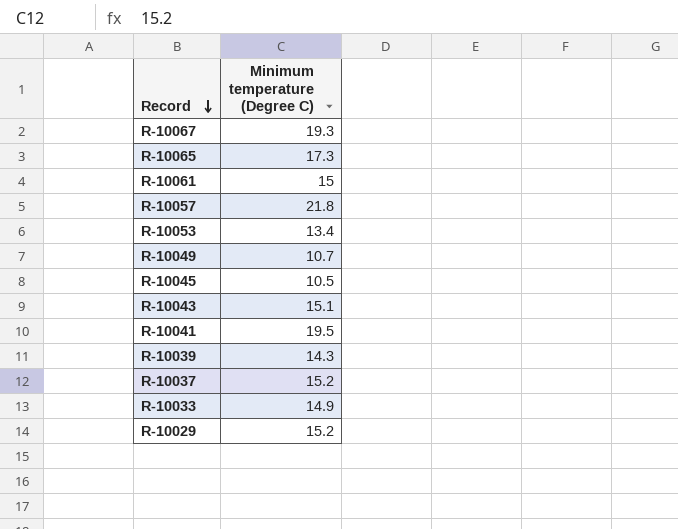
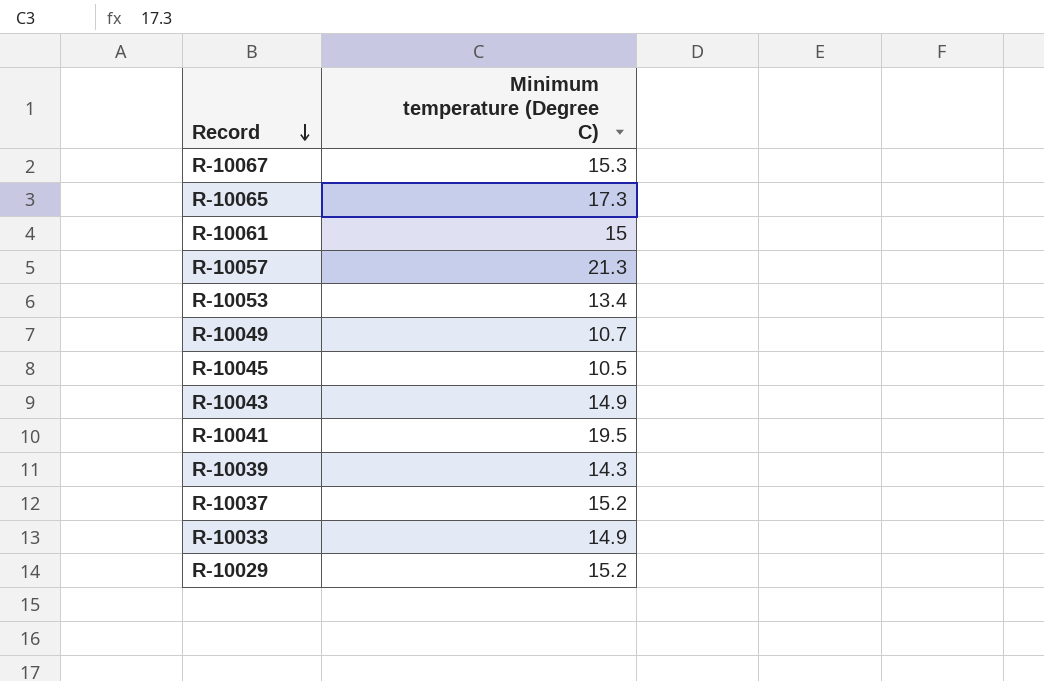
R-10067 | Minimum temperature (Degree C): 19.3 -> 15.3
R-10057 | Minimum temperature (Degree C): 21.8 -> 21.3
R-10043 | Minimum temperature (Degree C): 15.1 -> 14.9

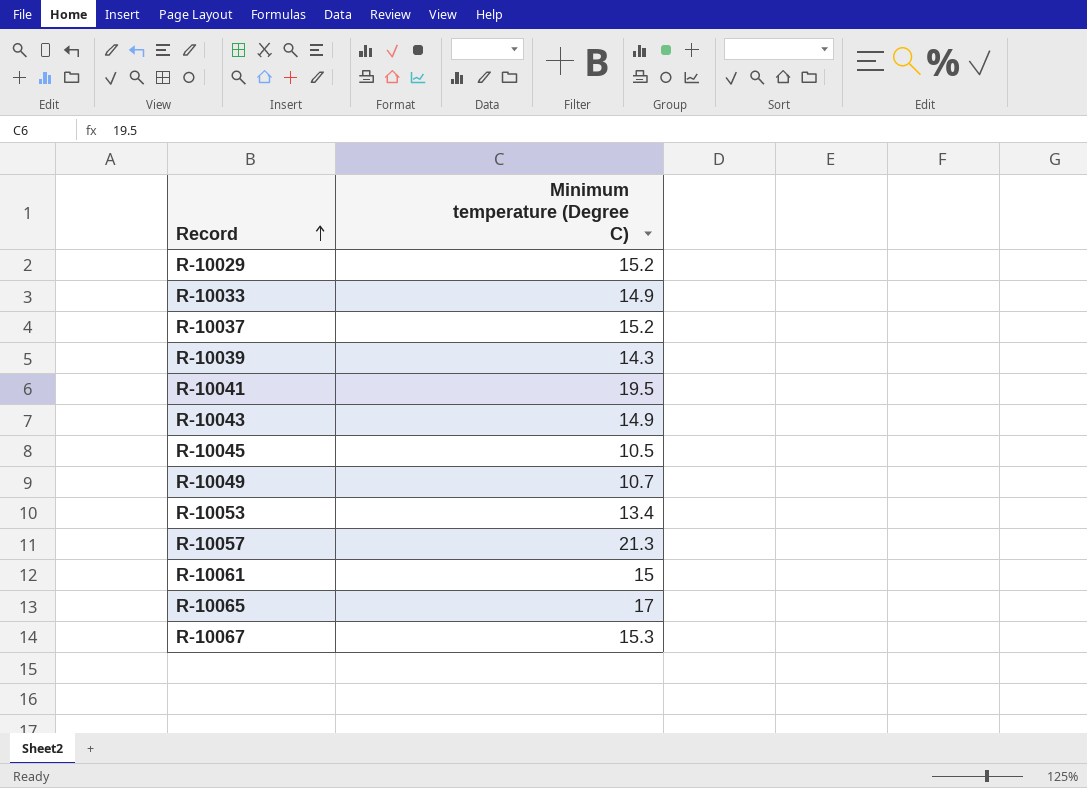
row order: Record descending -> Record ascending
R-10065 | Minimum temperature (Degree C): 17.3 -> 17

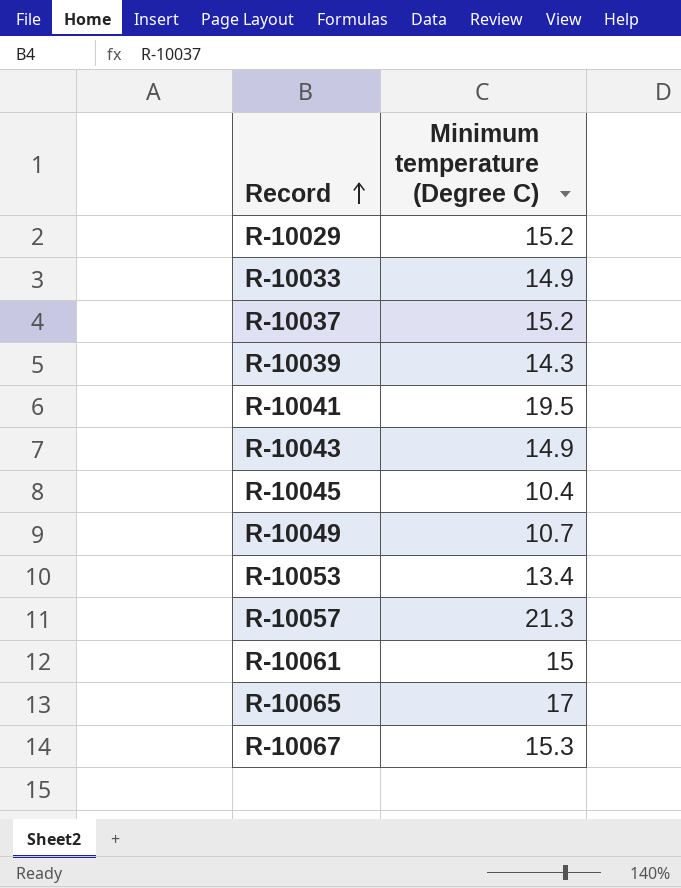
R-10045 | Minimum temperature (Degree C): 10.5 -> 10.4

